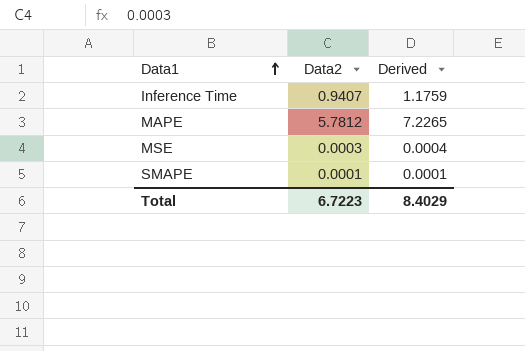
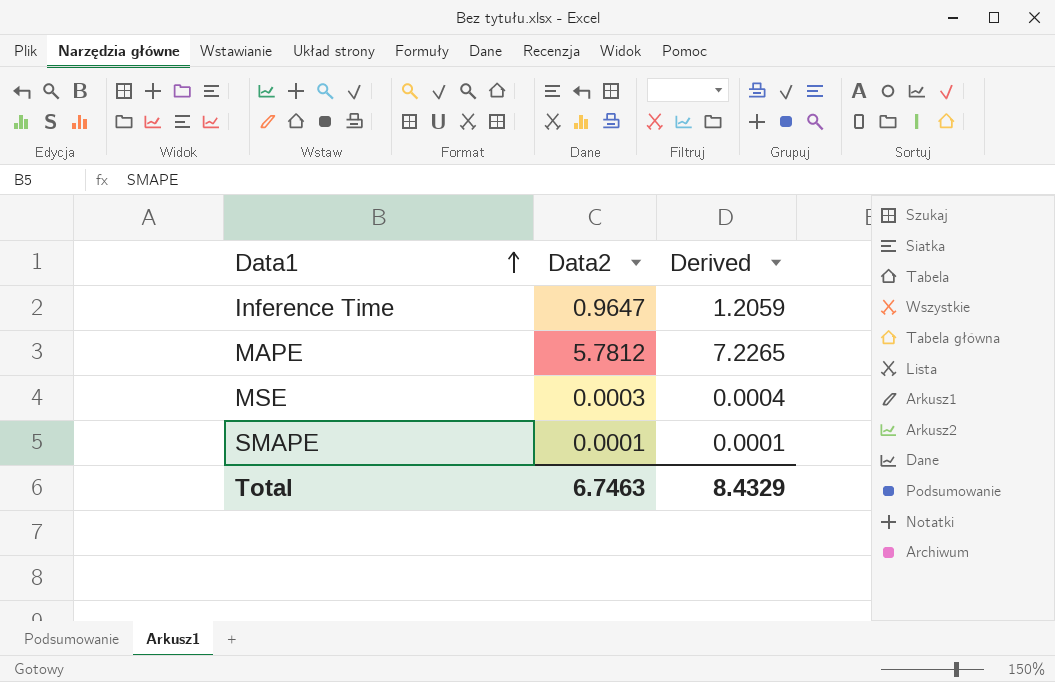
Inference Time | Data2: 0.9407 -> 0.9647
Inference Time | Derived: 1.1759 -> 1.2059
Total | Data2: 6.7223 -> 6.7463
Total | Derived: 8.4029 -> 8.4329

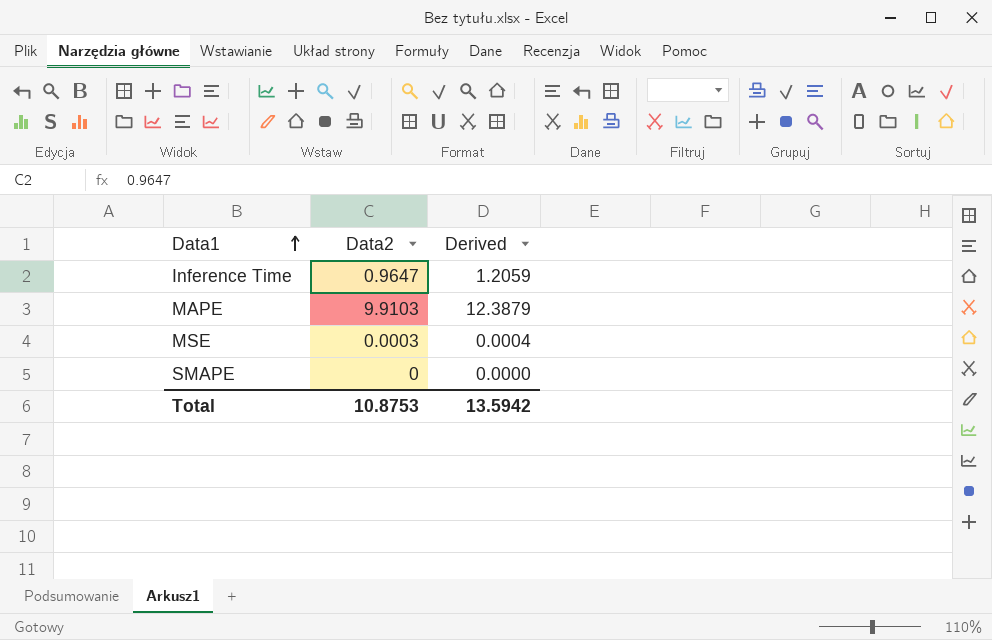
MAPE | Data2: 5.7812 -> 9.9103
MAPE | Derived: 7.2265 -> 12.3879
SMAPE | Data2: 0.0001 -> 0
SMAPE | Derived: 0.0001 -> 0.0000
Total | Data2: 6.7463 -> 10.8753
Total | Derived: 8.4329 -> 13.5942

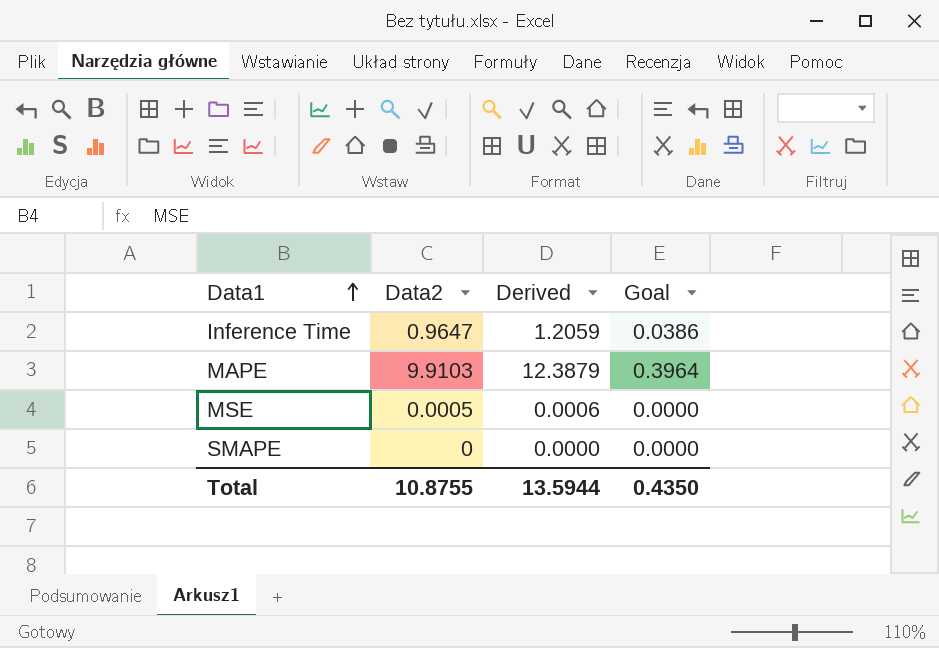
column Goal | formula: none -> [Data2] * 0.04
MSE | Data2: 0.0003 -> 0.0005
MSE | Derived: 0.0004 -> 0.0006
Total | Data2: 10.8753 -> 10.8755
Total | Derived: 13.5942 -> 13.5944

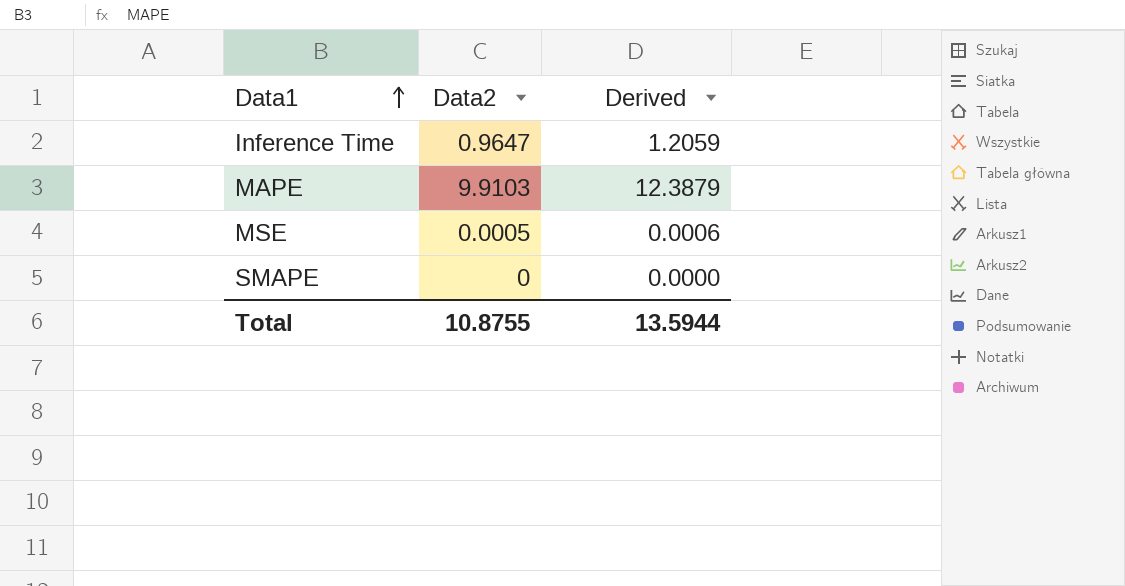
column Goal | formula: [Data2] * 0.04 -> none

